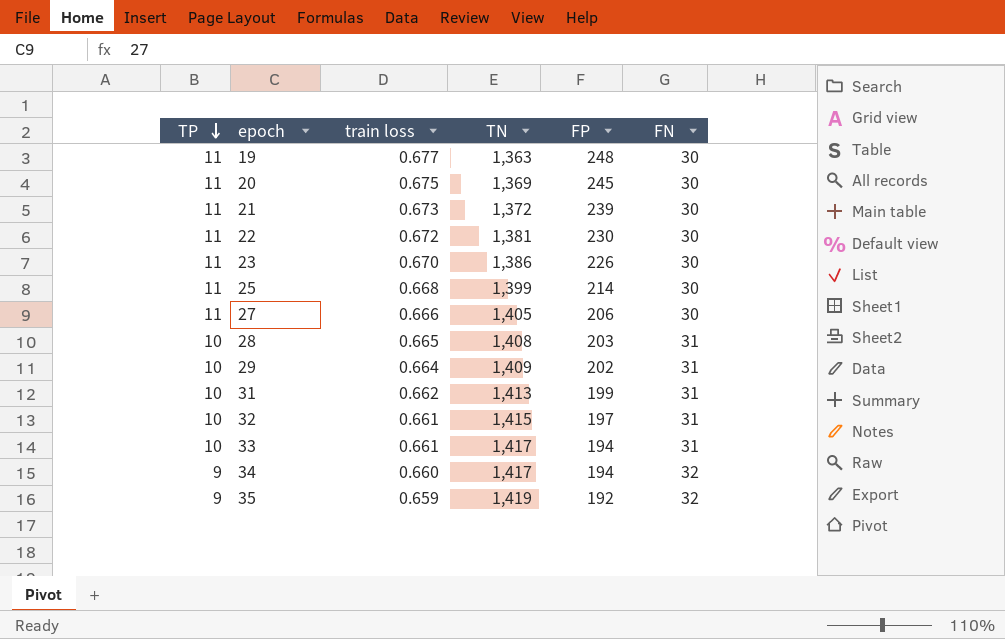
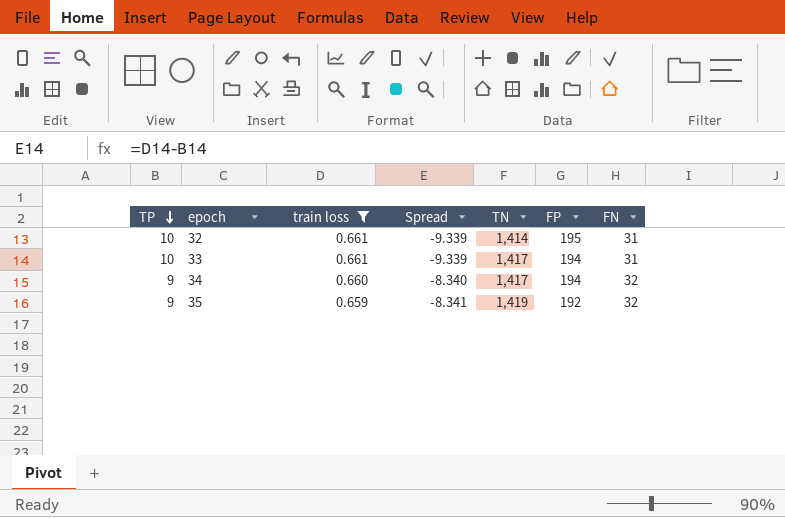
filter: none -> train loss <= 0.661
column Spread | formula: none -> [train loss] - [TP]
32 | TN: 1,415 -> 1,414
32 | FP: 197 -> 195

